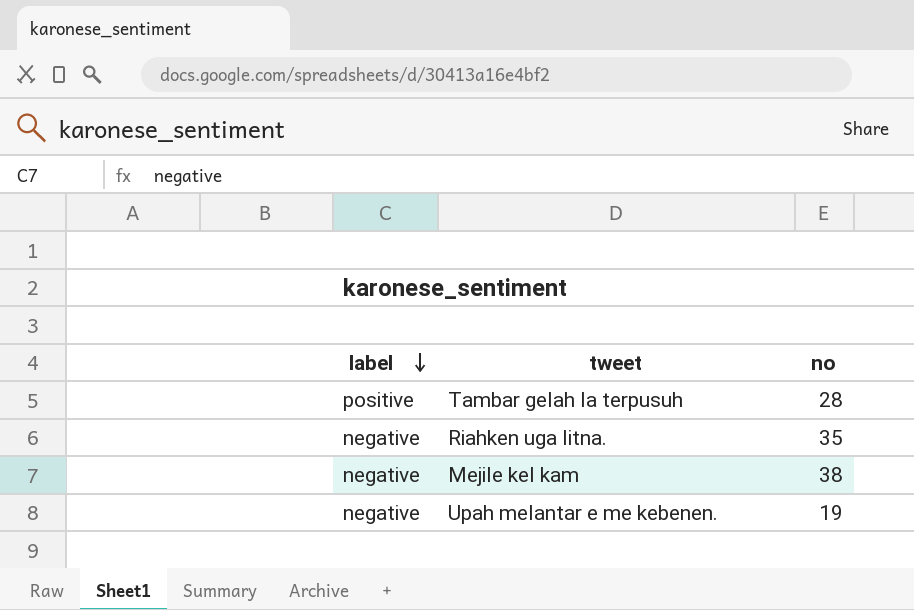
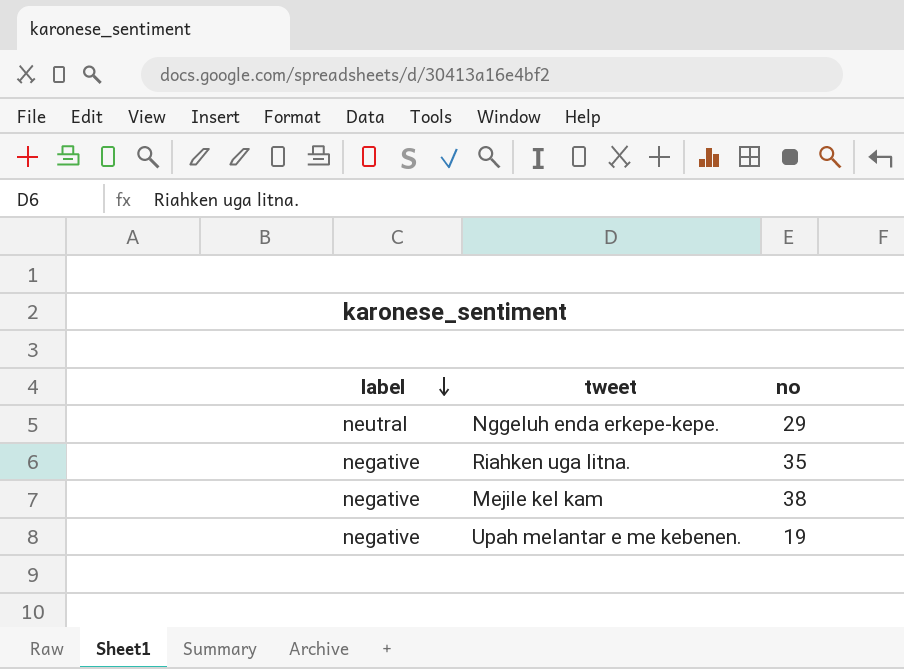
row Tambar gelah la terpusuh: positive | 28 -> none
row Nggeluh enda erkepe-kepe.: none -> neutral | 29

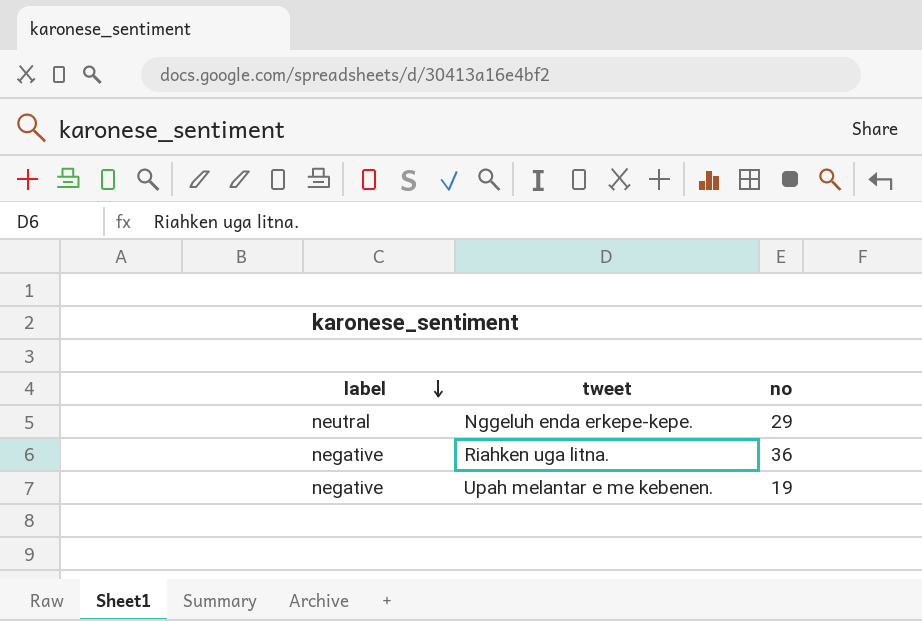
row Mejile kel kam: negative | 38 -> none
Riahken uga litna. | no: 35 -> 36

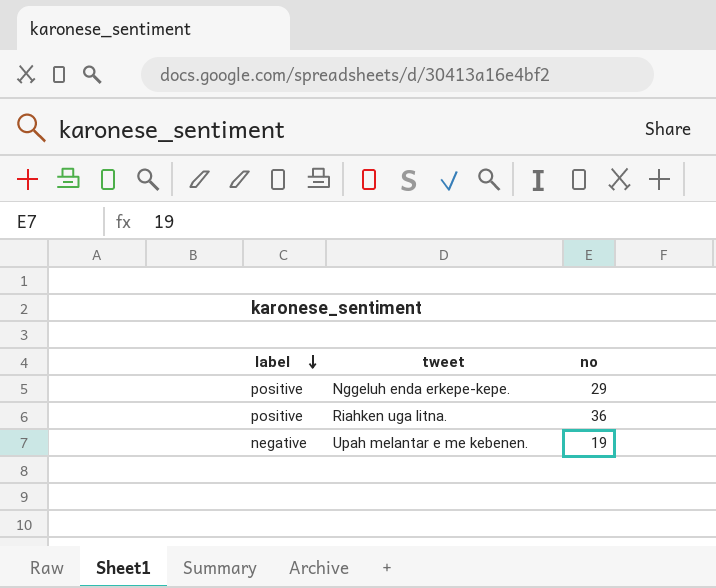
Nggeluh enda erkepe-kepe. | label: neutral -> positive
Riahken uga litna. | label: negative -> positive

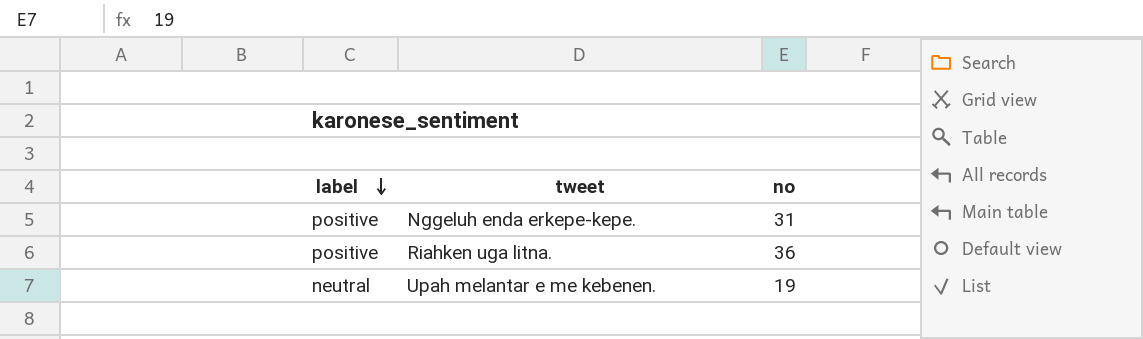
Nggeluh enda erkepe-kepe. | no: 29 -> 31
Upah melantar e me kebenen. | label: negative -> neutral

